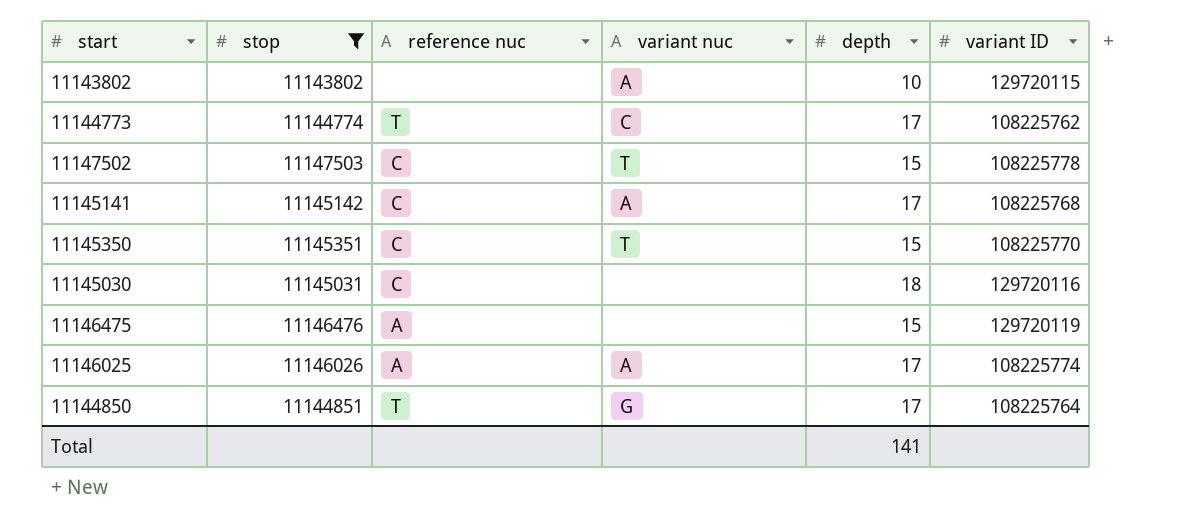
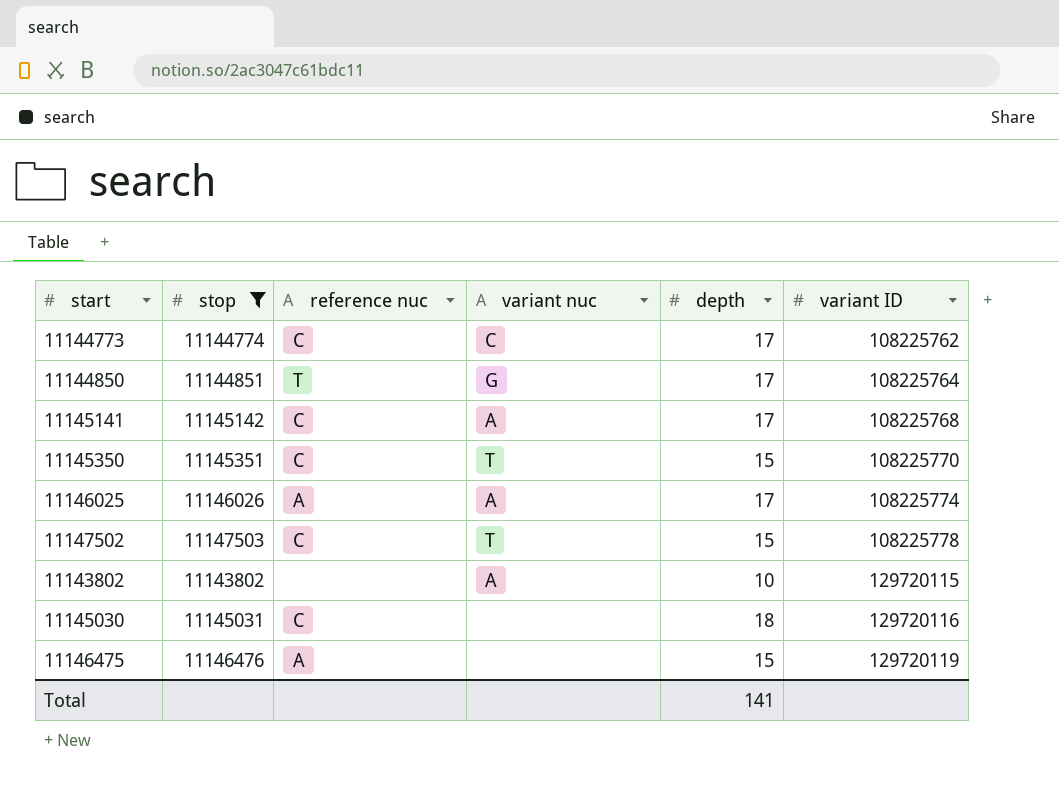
row order: none -> variant ID ascending
11144773 | reference nuc: T -> C

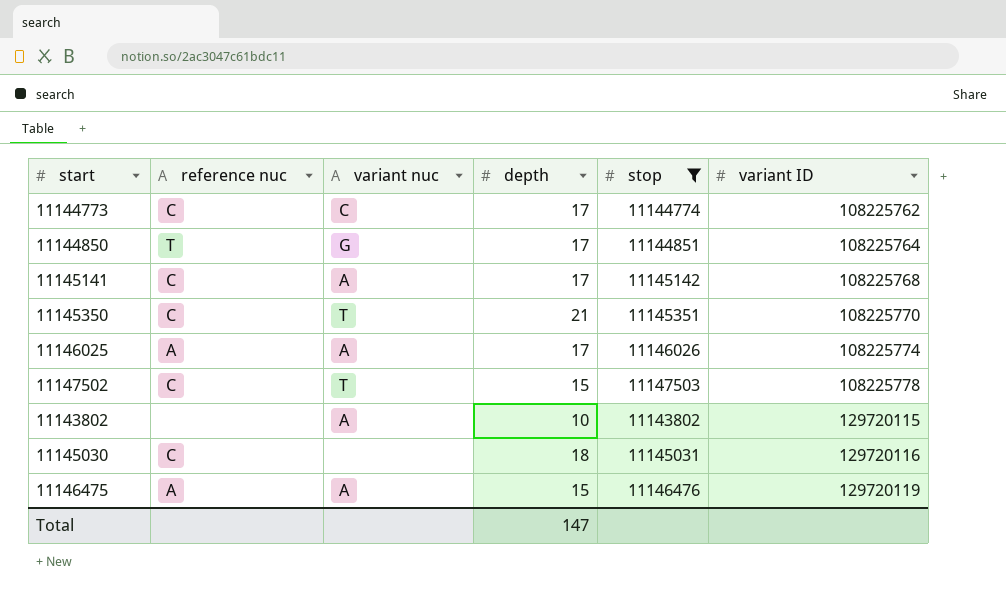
column stop | position: 2 -> 5
11145350 | depth: 15 -> 21
11146475 | variant nuc: none -> A
Total | depth: 141 -> 147

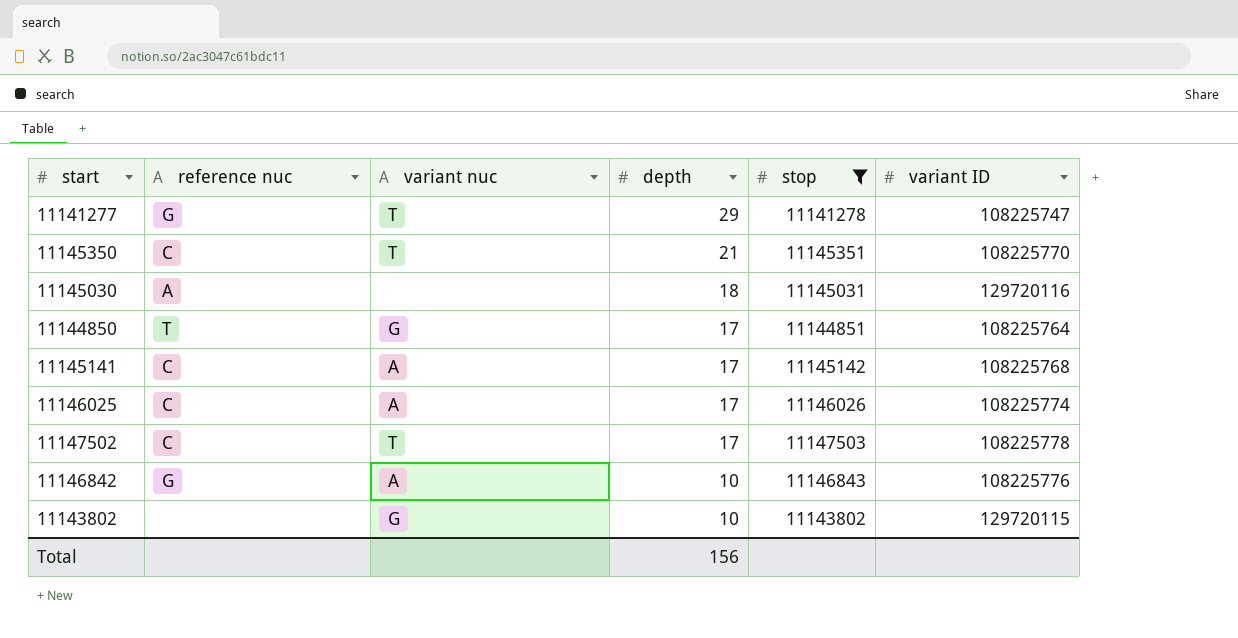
row order: variant ID ascending -> depth descending
row 11144773: C | C | 17 | 11144774 | 108225762 -> none
row 11146475: A | A | 15 | 11146476 | 129720119 -> none
row 11141277: none -> G | T | 29 | 11141278 | 108225747
11145030 | reference nuc: C -> A
11146025 | reference nuc: A -> C
11147502 | depth: 15 -> 17
row 11146842: none -> G | A | 10 | 11146843 | 108225776
11143802 | variant nuc: A -> G
Total | depth: 147 -> 156

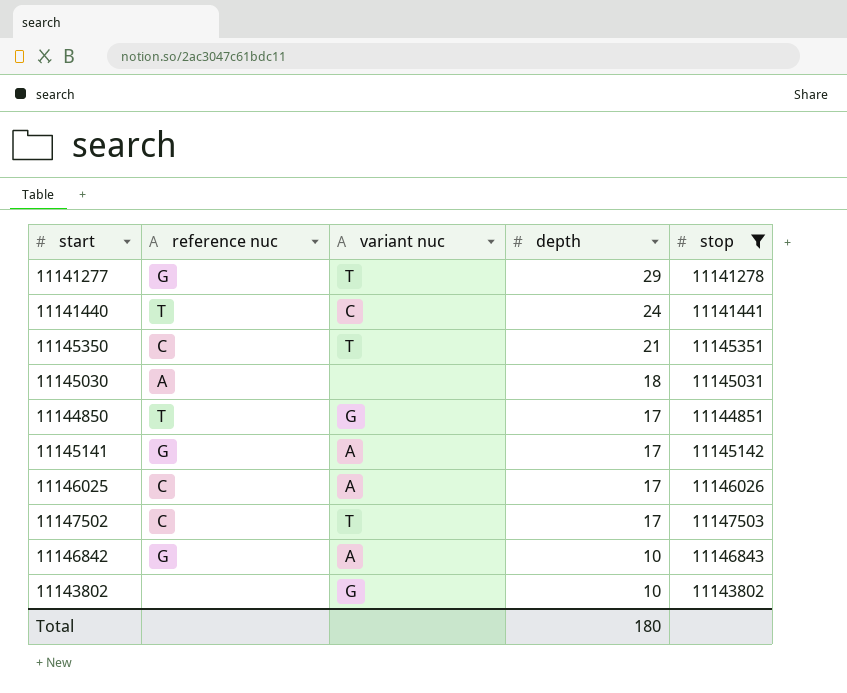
column variant ID | position: 6 -> none
row 11141440: none -> T | C | 24 | 11141441
11145141 | reference nuc: C -> G
Total | depth: 156 -> 180

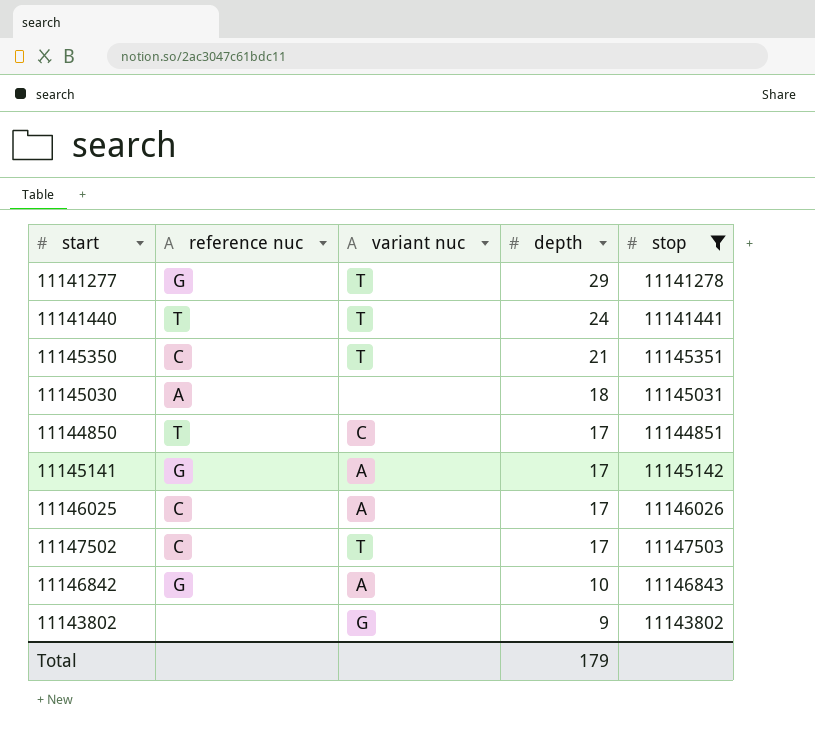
11141440 | variant nuc: C -> T
11144850 | variant nuc: G -> C
11143802 | depth: 10 -> 9
Total | depth: 180 -> 179

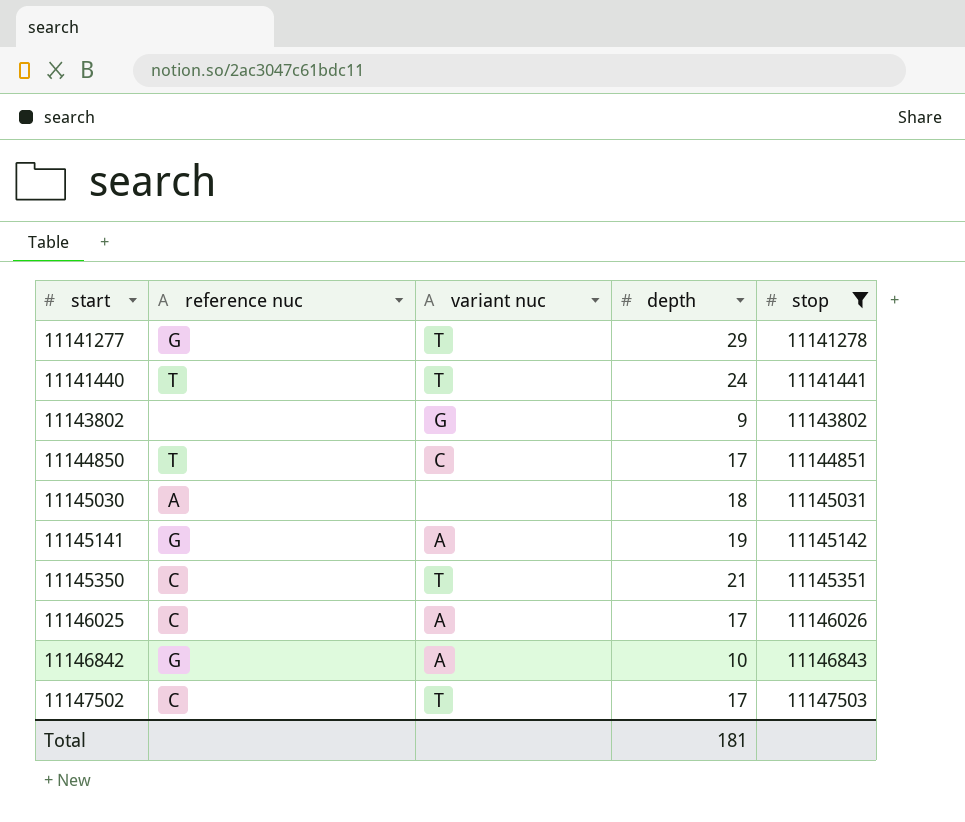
row order: depth descending -> start ascending
11145141 | depth: 17 -> 19
Total | depth: 179 -> 181

